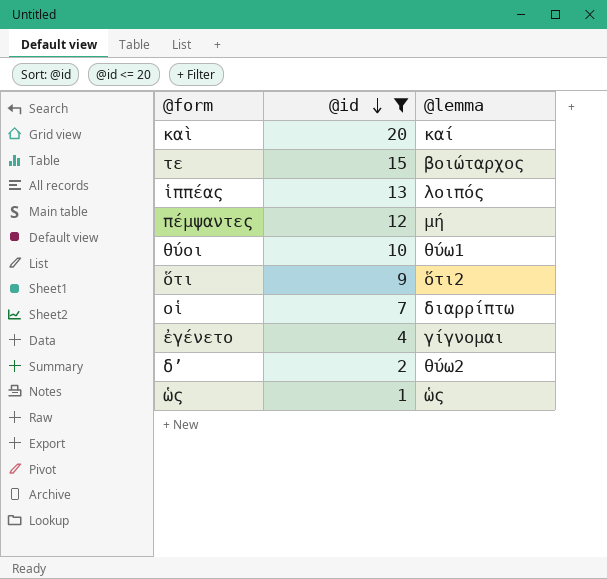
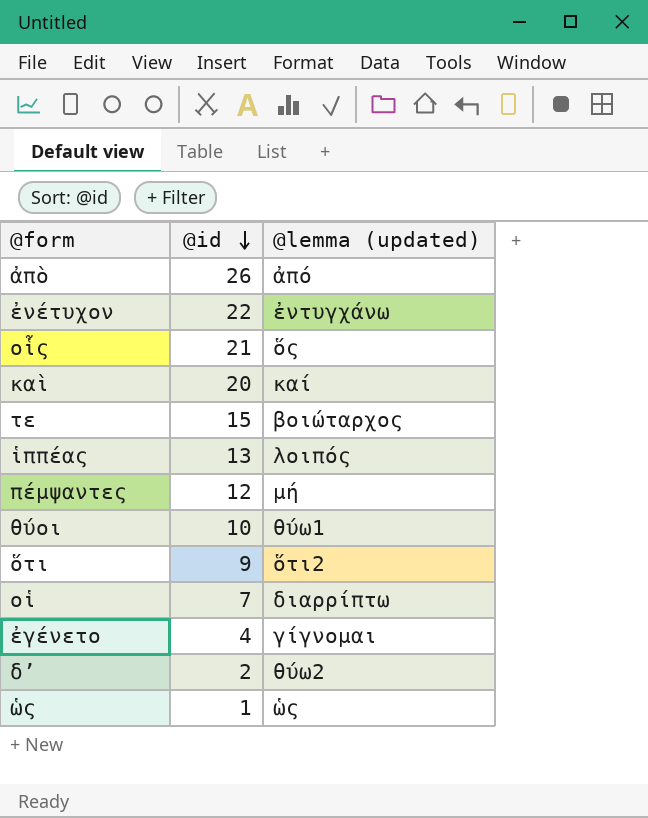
filter: @id <= 20 -> none
column name: @lemma -> @lemma (updated)

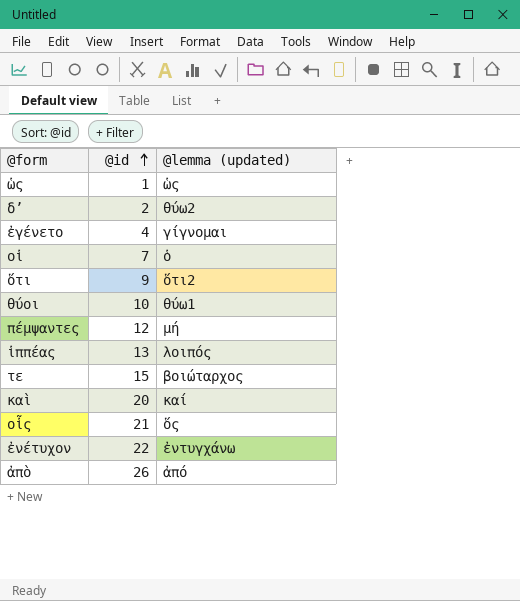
row order: @id descending -> @id ascending
οἱ | @lemma (updated): διαρρίπτω -> ὁ

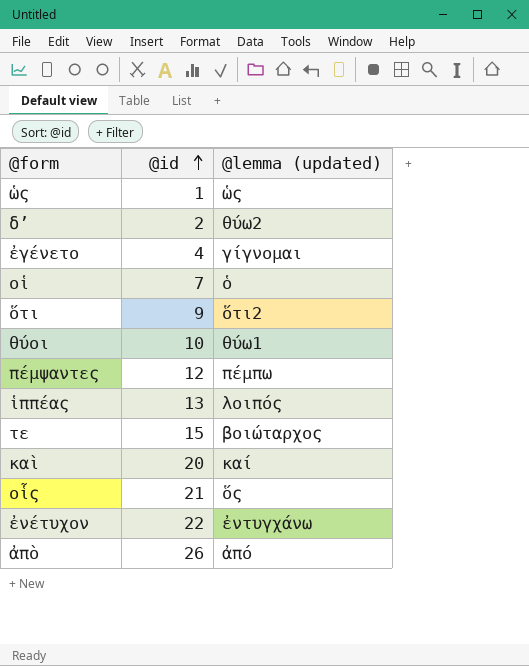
πέμψαντες | @lemma (updated): μή -> πέμπω

